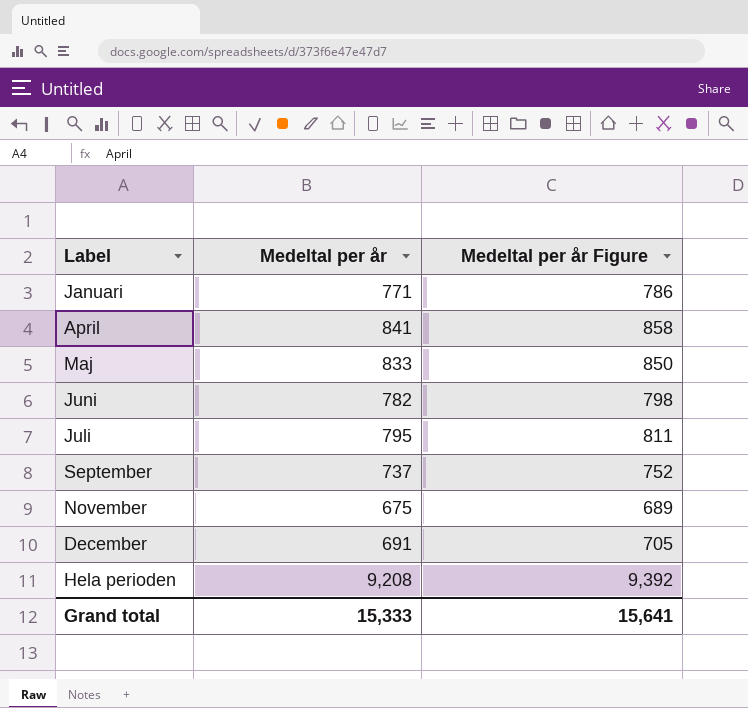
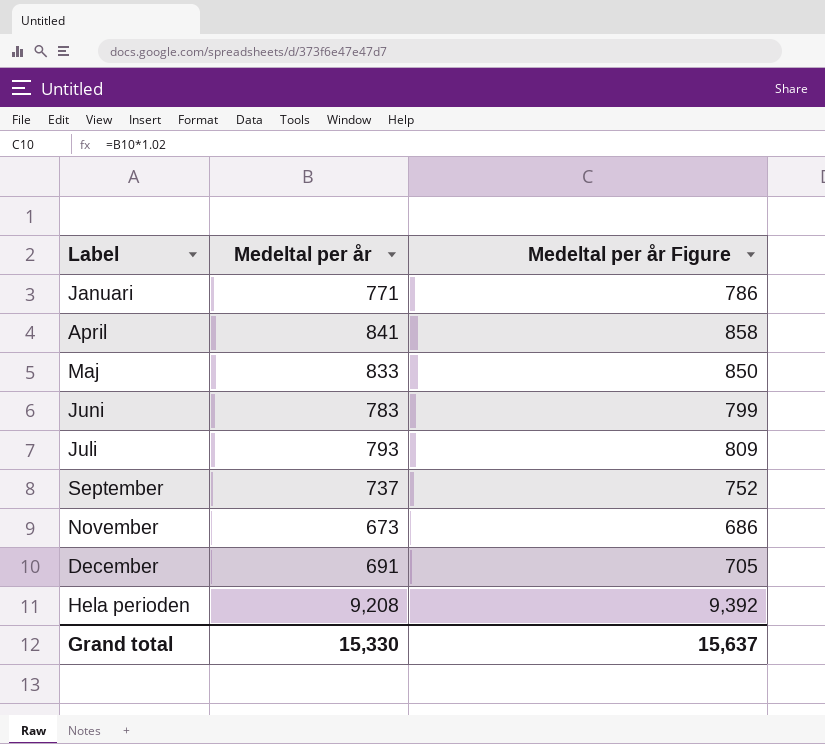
Juni | Medeltal per år: 782 -> 783
Juni | Medeltal per år Figure: 798 -> 799
Juli | Medeltal per år: 795 -> 793
Juli | Medeltal per år Figure: 811 -> 809
November | Medeltal per år: 675 -> 673
November | Medeltal per år Figure: 689 -> 686
Grand total | Medeltal per år: 15,333 -> 15,330
Grand total | Medeltal per år Figure: 15,641 -> 15,637

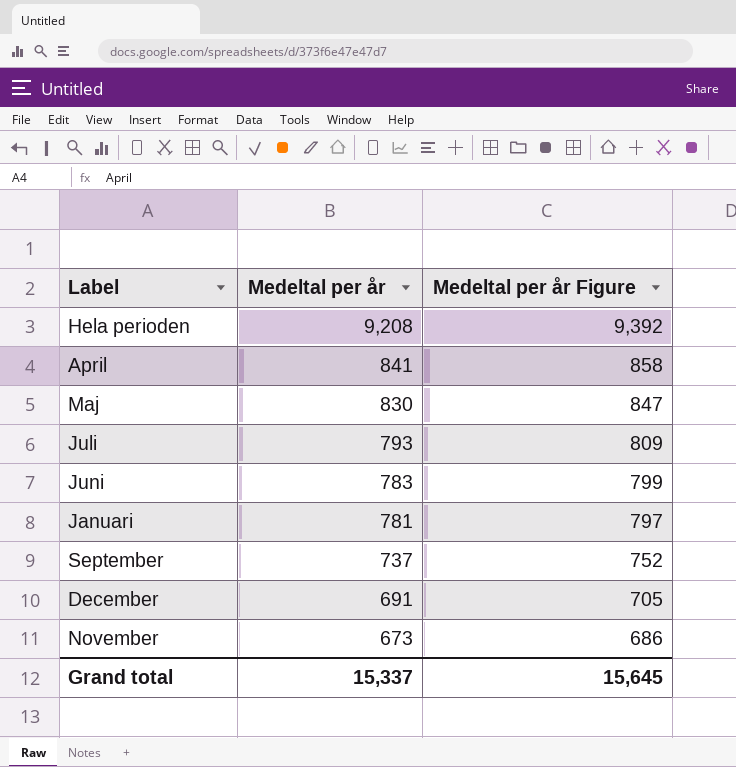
row order: none -> Medeltal per år descending
Maj | Medeltal per år: 833 -> 830
Maj | Medeltal per år Figure: 850 -> 847
Januari | Medeltal per år: 771 -> 781
Januari | Medeltal per år Figure: 786 -> 797
Grand total | Medeltal per år: 15,330 -> 15,337
Grand total | Medeltal per år Figure: 15,637 -> 15,645

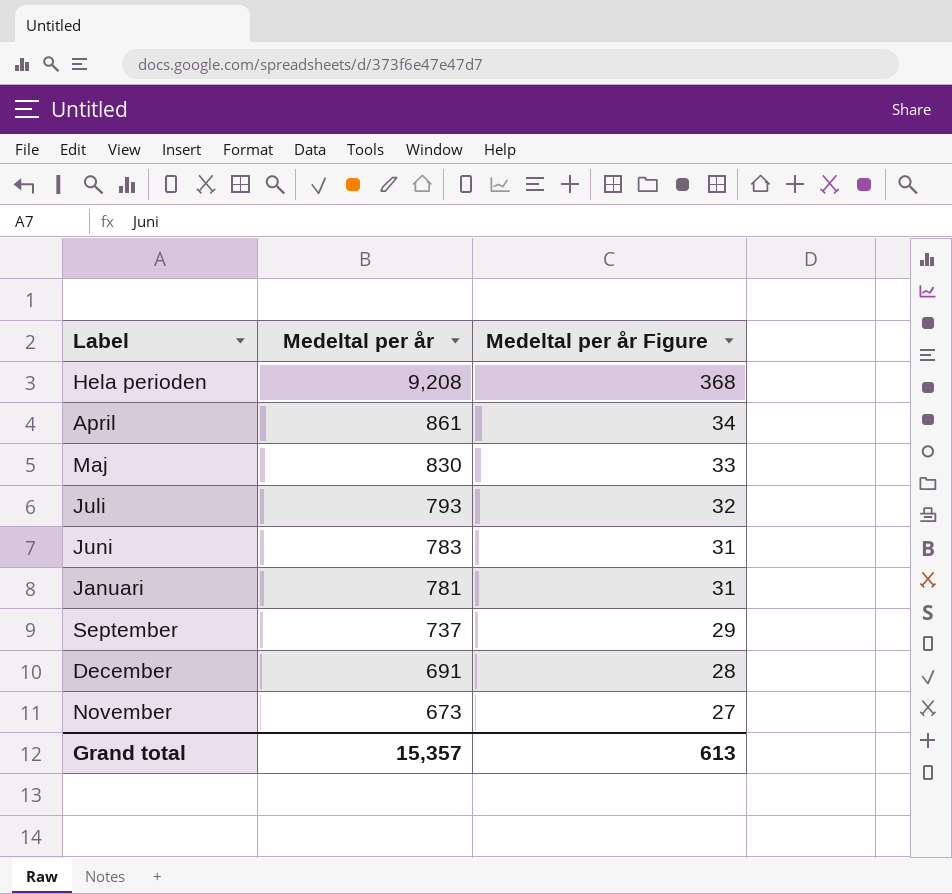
column Medeltal per år Figure | formula: [Medeltal per år] * 1.02 -> [Medeltal per år] * 0.04
April | Medeltal per år: 841 -> 861
Grand total | Medeltal per år: 15,337 -> 15,357
Grand total | Medeltal per år Figure: 15,645 -> 613

